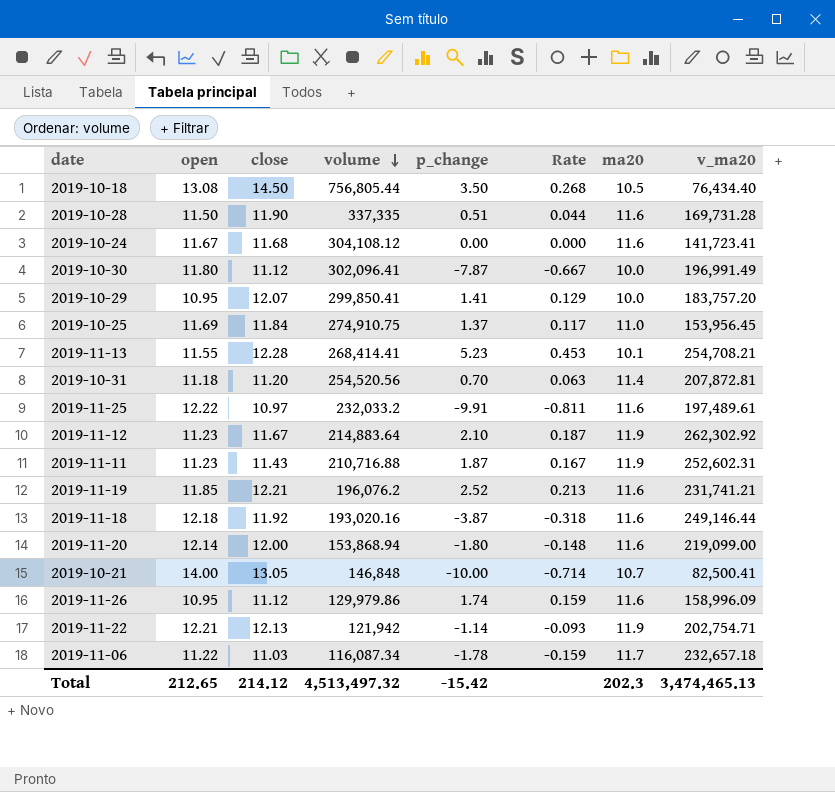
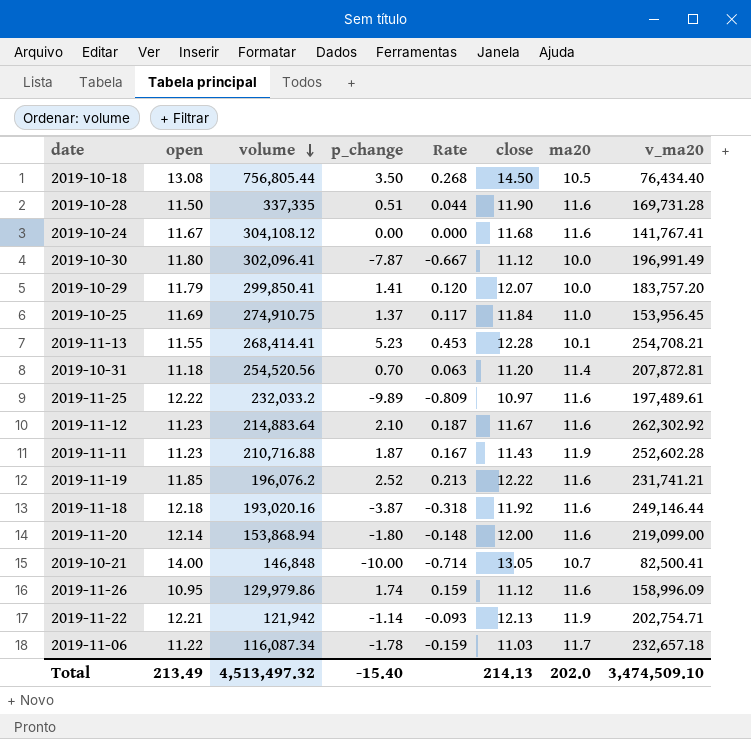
column close | position: 3 -> 6
2019-10-24 | v_ma20: 141,723.41 -> 141,767.41
2019-10-29 | open: 10.95 -> 11.79
2019-10-29 | Rate: 0.129 -> 0.120
2019-11-25 | p_change: -9.91 -> -9.89
2019-11-25 | Rate: -0.811 -> -0.809
2019-11-12 | ma20: 11.9 -> 11.6
2019-11-11 | v_ma20: 252,602.31 -> 252,602.28
2019-11-19 | close: 12.21 -> 12.22
Total | open: 212.65 -> 213.49
Total | p_change: -15.42 -> -15.40
Total | close: 214.12 -> 214.13
Total | ma20: 202.3 -> 202.0
Total | v_ma20: 3,474,465.13 -> 3,474,509.10

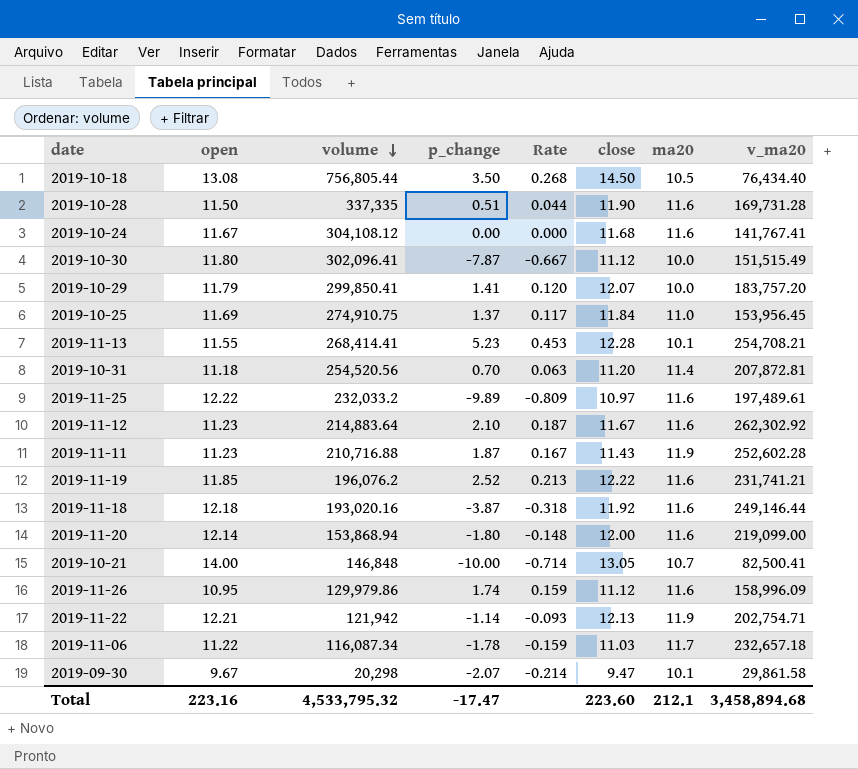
2019-10-30 | v_ma20: 196,991.49 -> 151,515.49
row 2019-09-30: none -> 9.67 | 20,298 | -2.07 | -0.214 | 9.47 | 10.1 | 29,861.58
Total | open: 213.49 -> 223.16
Total | volume: 4,513,497.32 -> 4,533,795.32
Total | p_change: -15.40 -> -17.47
Total | close: 214.13 -> 223.60
Total | ma20: 202.0 -> 212.1
Total | v_ma20: 3,474,509.10 -> 3,458,894.68

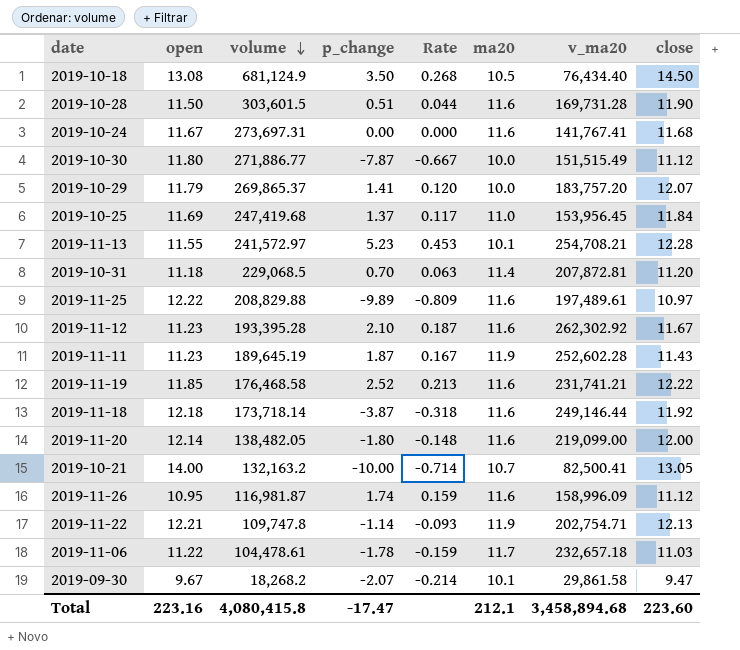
column close | position: 6 -> 8
2019-10-18 | volume: 756,805.44 -> 681,124.9
2019-10-28 | volume: 337,335 -> 303,601.5
2019-10-24 | volume: 304,108.12 -> 273,697.31
2019-10-30 | volume: 302,096.41 -> 271,886.77
2019-10-29 | volume: 299,850.41 -> 269,865.37
2019-10-25 | volume: 274,910.75 -> 247,419.68
2019-11-13 | volume: 268,414.41 -> 241,572.97
2019-10-31 | volume: 254,520.56 -> 229,068.5
2019-11-25 | volume: 232,033.2 -> 208,829.88
2019-11-12 | volume: 214,883.64 -> 193,395.28
2019-11-11 | volume: 210,716.88 -> 189,645.19
2019-11-19 | volume: 196,076.2 -> 176,468.58
2019-11-18 | volume: 193,020.16 -> 173,718.14
2019-11-20 | volume: 153,868.94 -> 138,482.05
2019-10-21 | volume: 146,848 -> 132,163.2
2019-11-26 | volume: 129,979.86 -> 116,981.87
2019-11-22 | volume: 121,942 -> 109,747.8
2019-11-06 | volume: 116,087.34 -> 104,478.61
2019-09-30 | volume: 20,298 -> 18,268.2
Total | volume: 4,533,795.32 -> 4,080,415.8

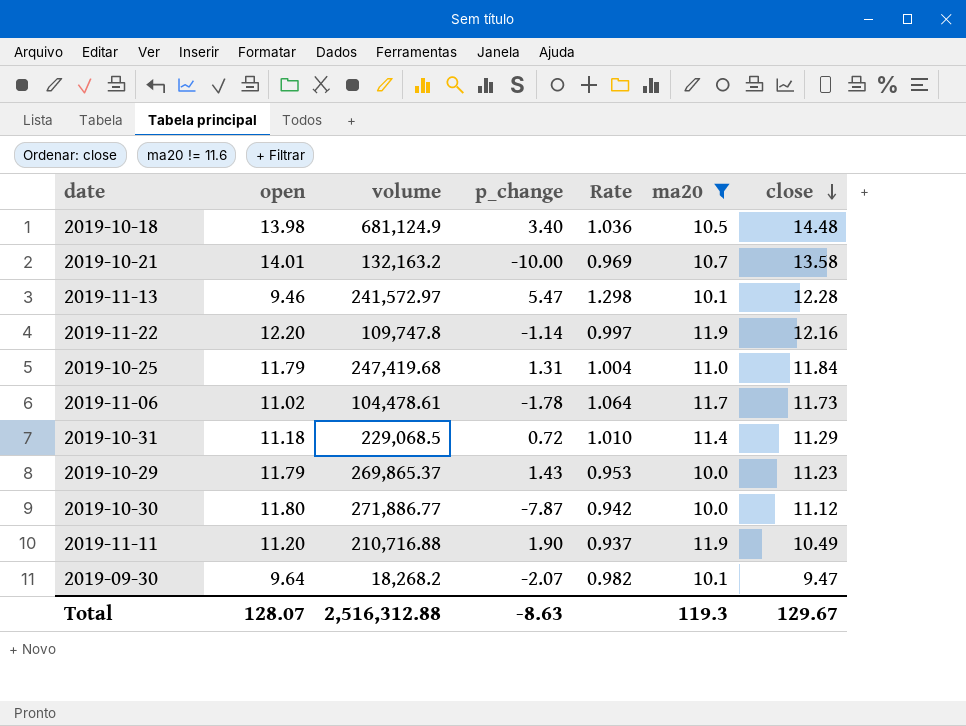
filter: none -> ma20 != 11.6
row order: volume descending -> close descending
column v_ma20 | position: 7 -> none
column Rate | formula: [p_change] / [open] -> [close] / [open]
2019-10-18 | open: 13.08 -> 13.98
2019-10-18 | p_change: 3.50 -> 3.40
2019-10-18 | close: 14.50 -> 14.48
2019-10-21 | open: 14.00 -> 14.01
2019-10-21 | close: 13.05 -> 13.58
2019-11-13 | open: 11.55 -> 9.46
2019-11-13 | p_change: 5.23 -> 5.47
2019-11-22 | open: 12.21 -> 12.20
2019-11-22 | close: 12.13 -> 12.16
2019-10-25 | open: 11.69 -> 11.79
2019-10-25 | p_change: 1.37 -> 1.31
2019-11-06 | open: 11.22 -> 11.02
2019-11-06 | close: 11.03 -> 11.73
2019-10-31 | p_change: 0.70 -> 0.72
2019-10-31 | close: 11.20 -> 11.29
2019-10-29 | p_change: 1.41 -> 1.43
2019-10-29 | close: 12.07 -> 11.23
2019-11-11 | open: 11.23 -> 11.20
2019-11-11 | volume: 189,645.19 -> 210,716.88
2019-11-11 | p_change: 1.87 -> 1.90
2019-11-11 | close: 11.43 -> 10.49
2019-09-30 | open: 9.67 -> 9.64
Total | open: 223.16 -> 128.07
Total | volume: 4,080,415.8 -> 2,516,312.88
Total | p_change: -17.47 -> -8.63
Total | ma20: 212.1 -> 119.3
Total | close: 223.60 -> 129.67

